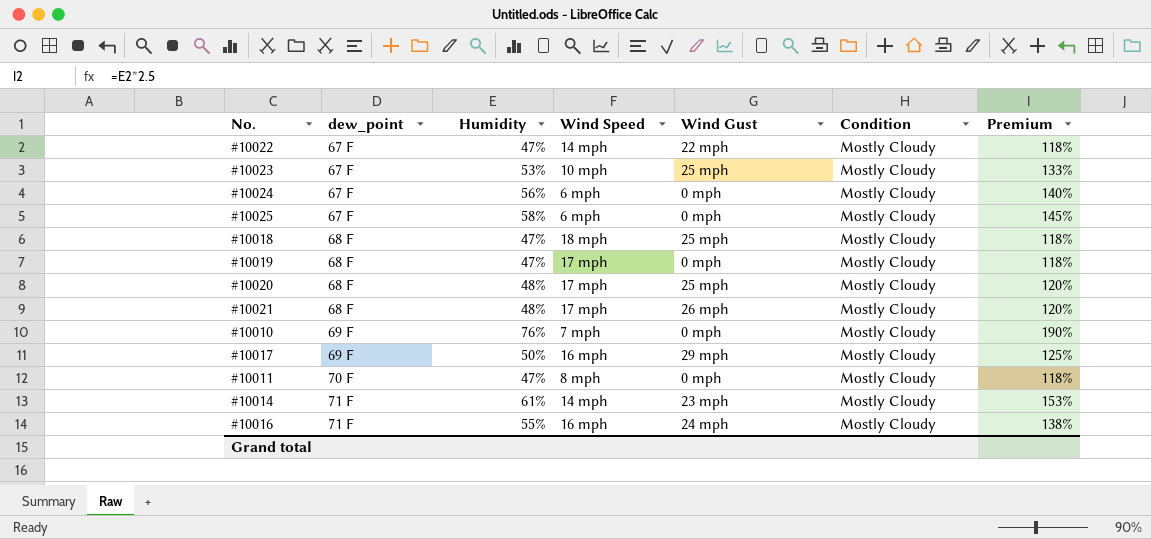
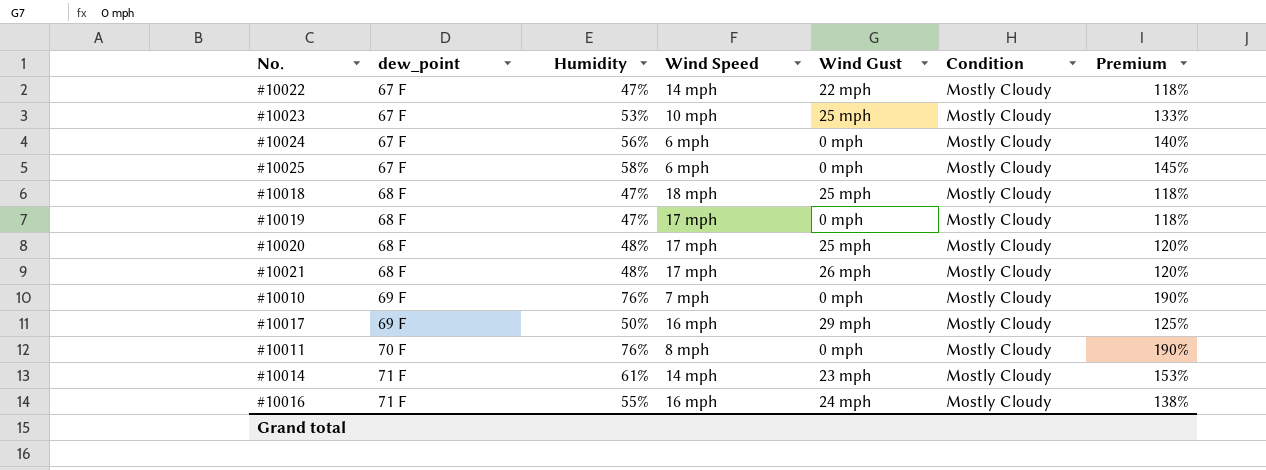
#10011 | Humidity: 47% -> 76%
#10011 | Premium: 118% -> 190%

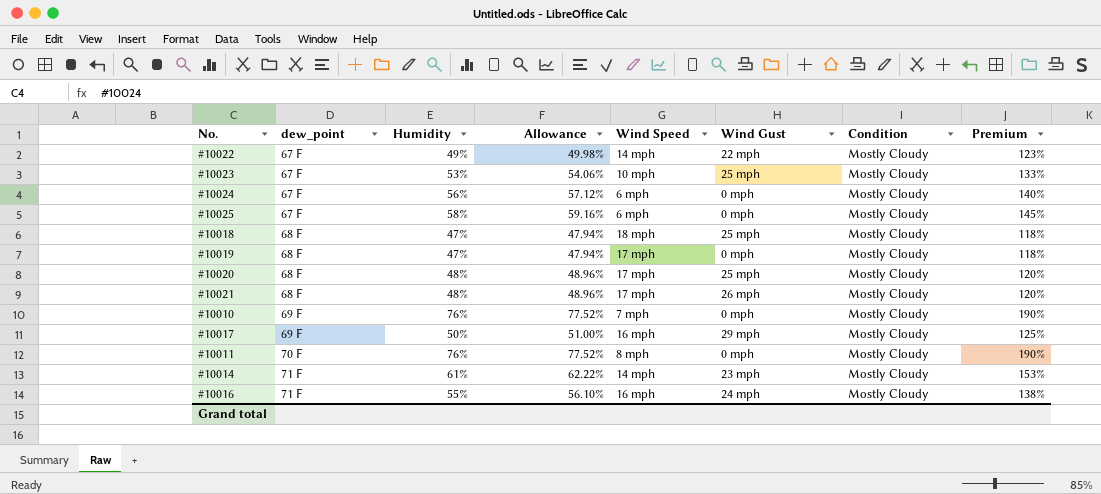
column Allowance | formula: none -> [Humidity] * 1.02
#10022 | Humidity: 47% -> 49%
#10022 | Premium: 118% -> 123%

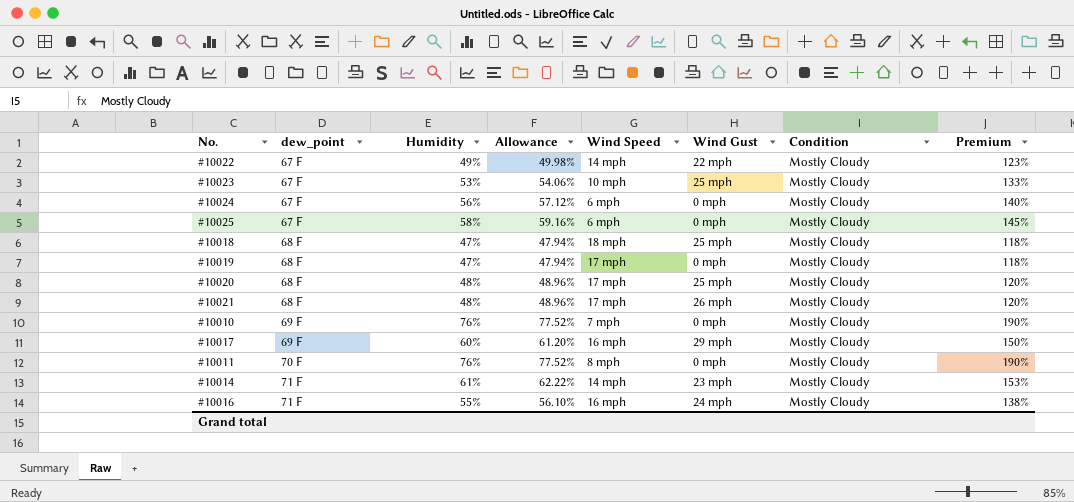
#10017 | Humidity: 50% -> 60%
#10017 | Allowance: 51.00% -> 61.20%
#10017 | Premium: 125% -> 150%

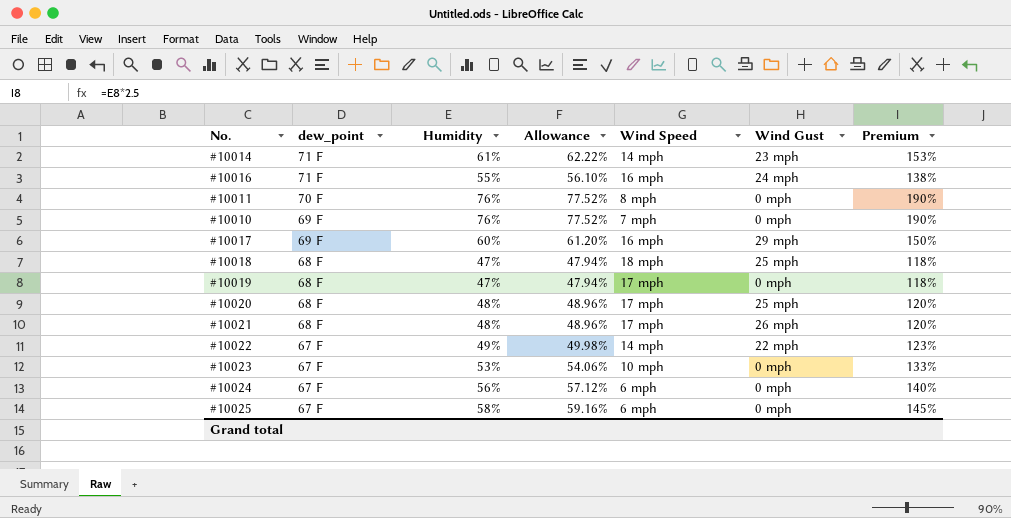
row order: dew_point ascending -> dew_point descending
column Condition | position: 7 -> none
#10023 | Wind Gust: 25 mph -> 0 mph

